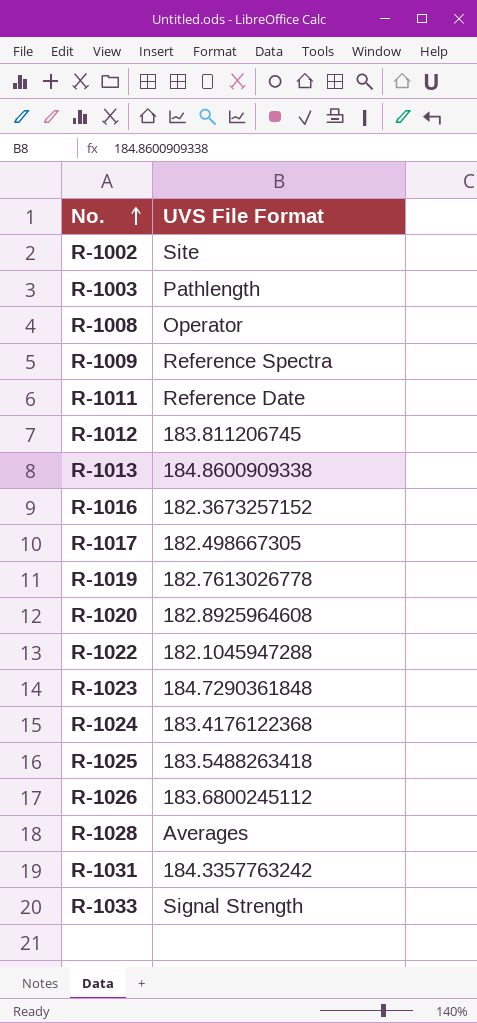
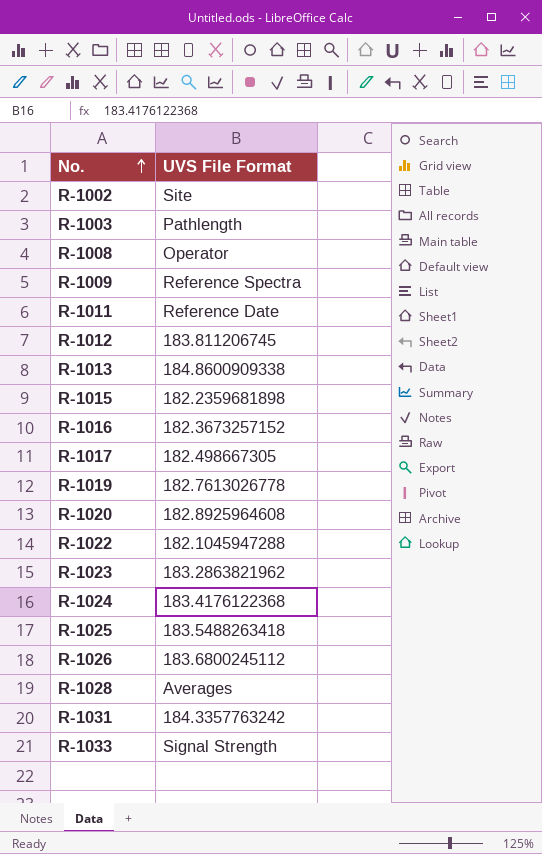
row R-1015: none -> 182.2359681898
R-1023 | UVS File Format: 184.7290361848 -> 183.2863821962

